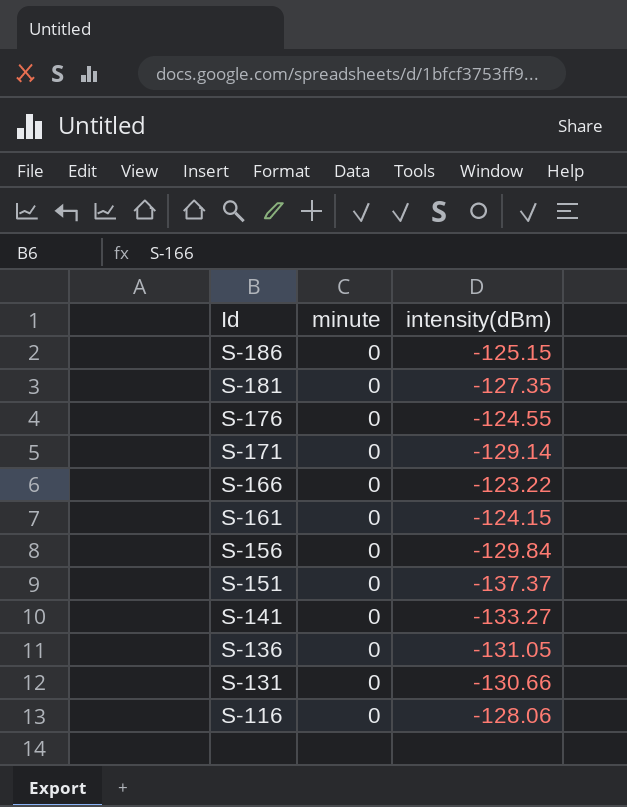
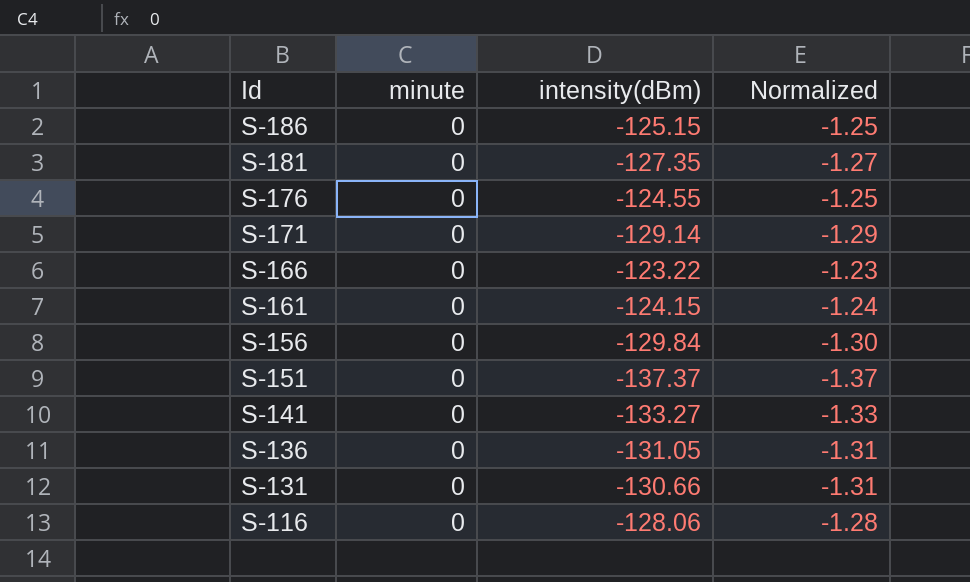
column Normalized | formula: none -> [intensity(dBm)] * 0.01

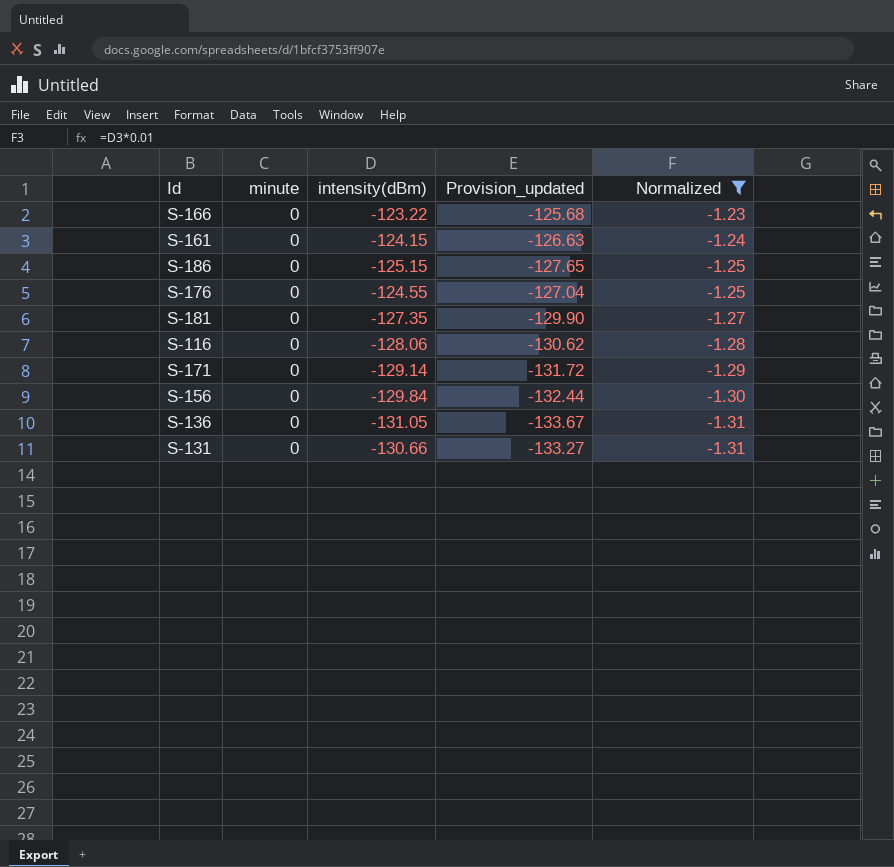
filter: none -> Normalized >= -1.31
row order: Id descending -> Normalized descending
column Provision_updated | formula: none -> [intensity(dBm)] * 1.02

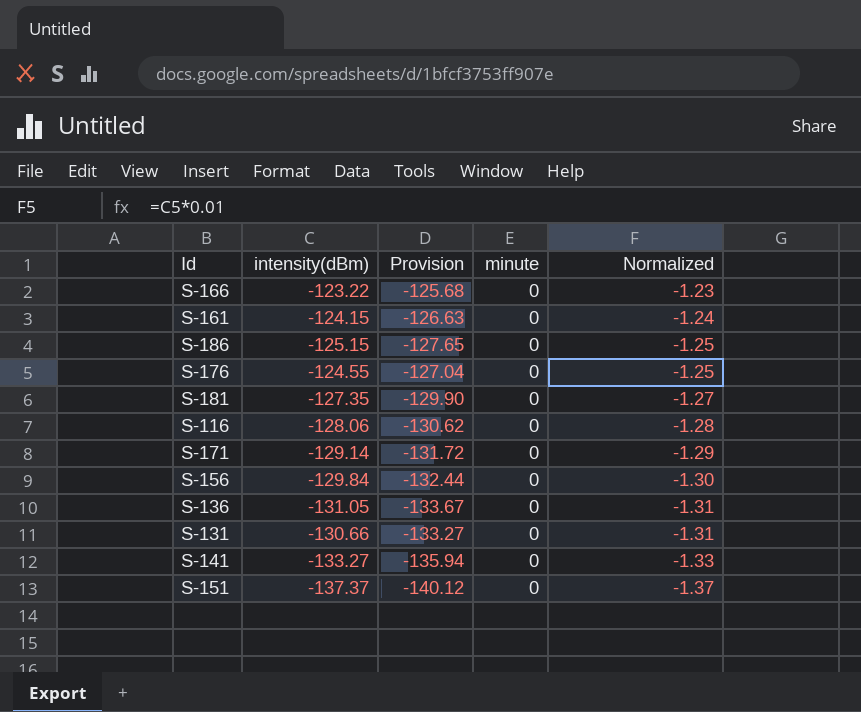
filter: Normalized >= -1.31 -> none
column name: Provision_updated -> Provision
column minute | position: 2 -> 4

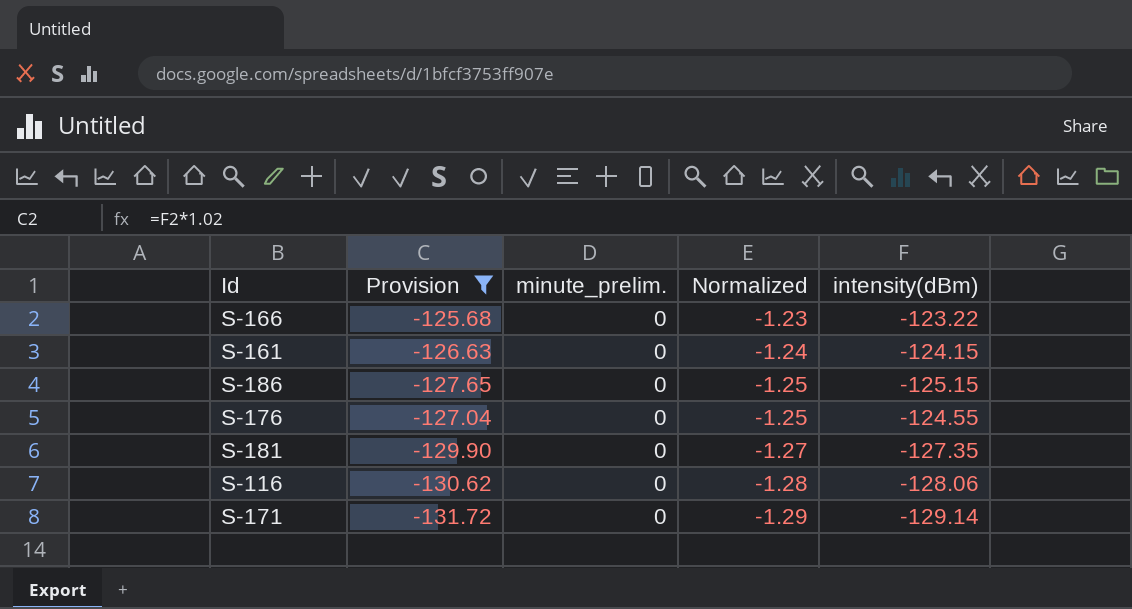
filter: none -> Provision >= -131.72
column name: minute -> minute_prelim.
column intensity(dBm) | position: 2 -> 5

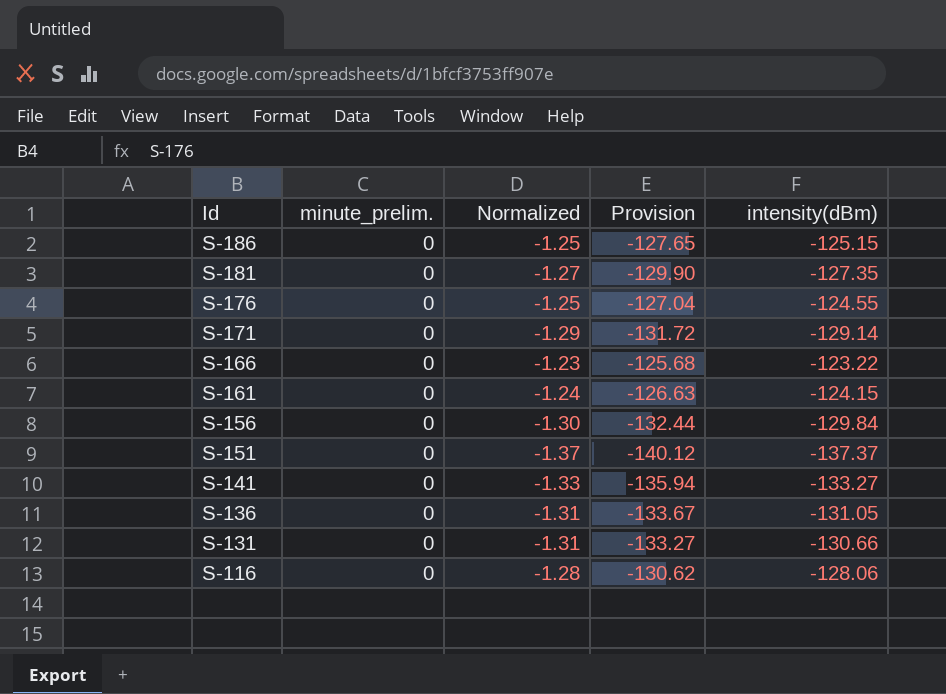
filter: Provision >= -131.72 -> none
row order: Normalized descending -> Id descending
column Provision | position: 2 -> 4

